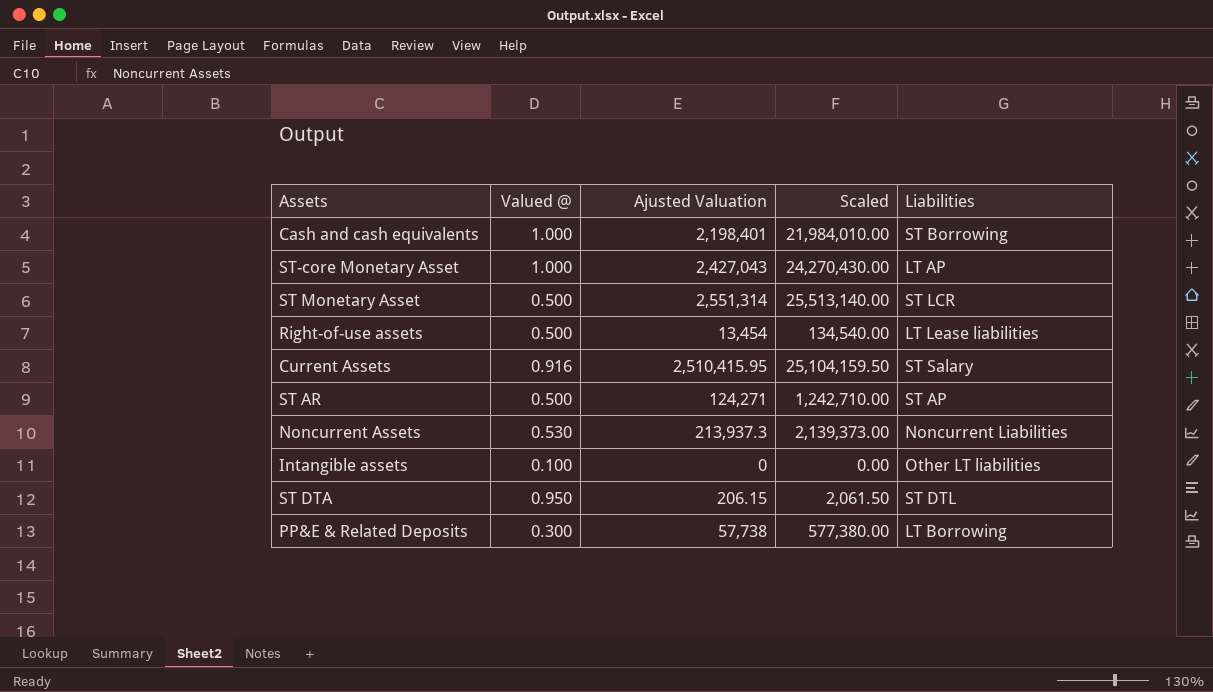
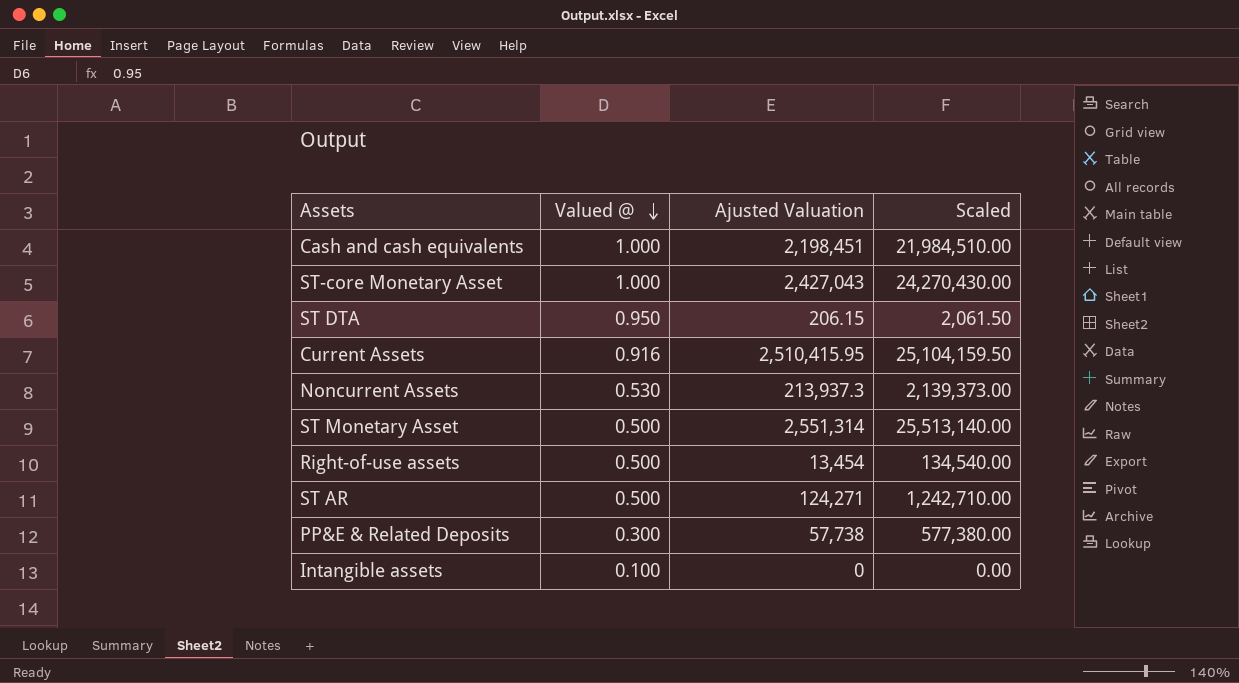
row order: none -> Valued @ descending
column Liabilities | position: 5 -> none
Cash and cash equivalents | Ajusted Valuation: 2,198,401 -> 2,198,451
Cash and cash equivalents | Scaled: 21,984,010.00 -> 21,984,510.00

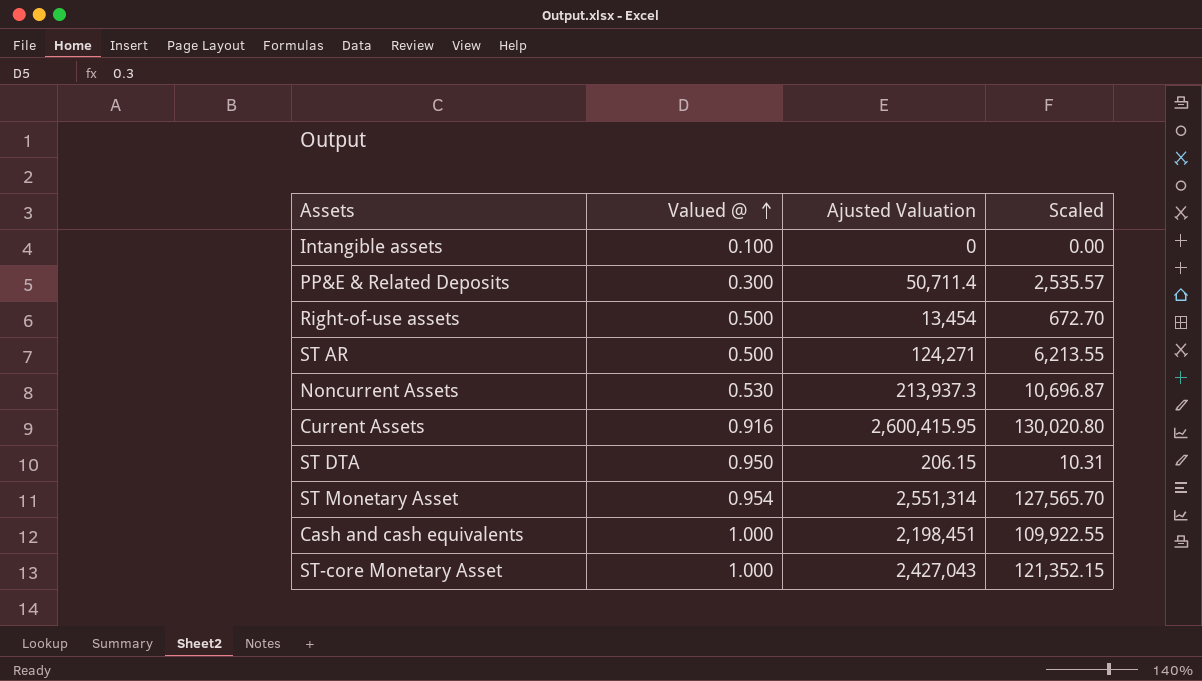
row order: Valued @ descending -> Valued @ ascending
column Scaled | formula: [Ajusted Valuation] * 10 -> [Ajusted Valuation] * 0.05
PP&E & Related Deposits | Ajusted Valuation: 57,738 -> 50,711.4
Current Assets | Ajusted Valuation: 2,510,415.95 -> 2,600,415.95
ST Monetary Asset | Valued @: 0.500 -> 0.954

